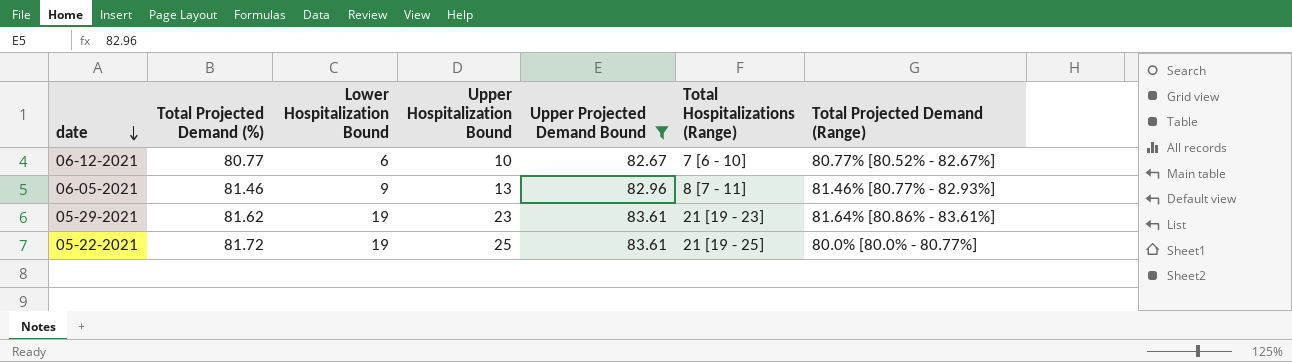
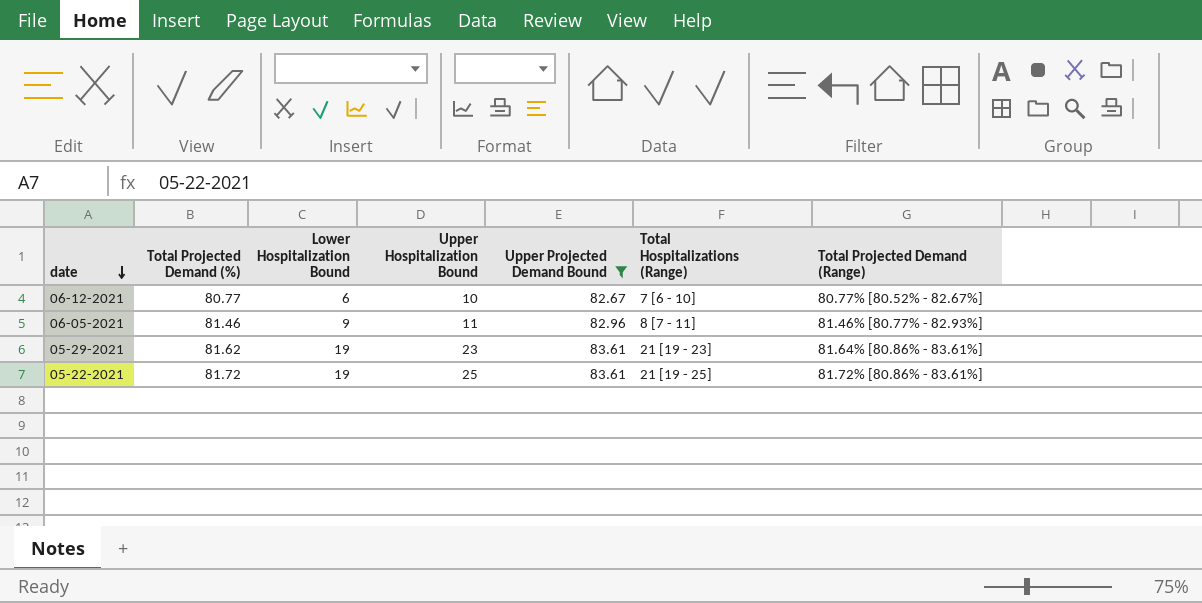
06-05-2021 | Upper Hospitalization Bound: 13 -> 11
05-22-2021 | Total Projected Demand (Range): 80.0% [80.0% - 80.77%] -> 81.72% [80.86% - 83.61%]

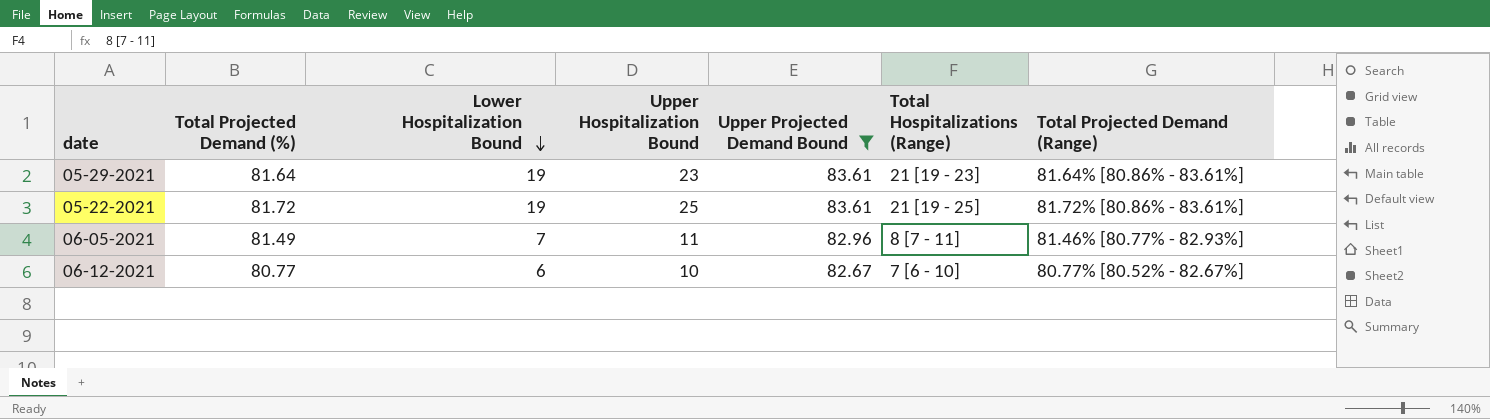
row order: date descending -> Lower Hospitalization Bound descending
05-29-2021 | Total Projected Demand (%): 81.62 -> 81.64
06-05-2021 | Total Projected Demand (%): 81.46 -> 81.49
06-05-2021 | Lower Hospitalization Bound: 9 -> 7

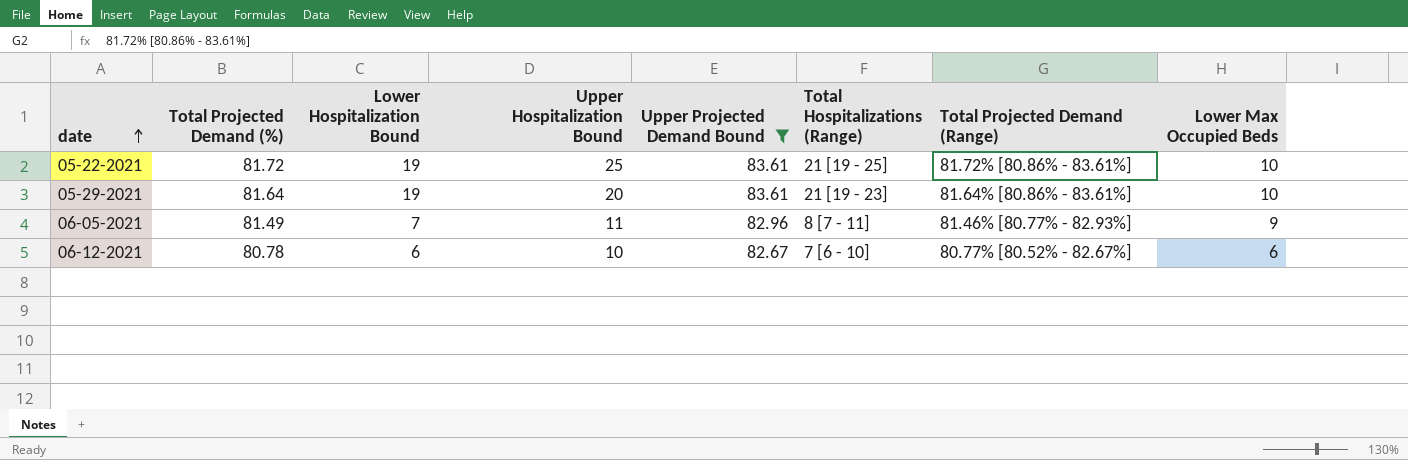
row order: Lower Hospitalization Bound descending -> date ascending
column Lower Max Occupied Beds | position: none -> 8
05-29-2021 | Upper Hospitalization Bound: 23 -> 20
06-12-2021 | Total Projected Demand (%): 80.77 -> 80.78

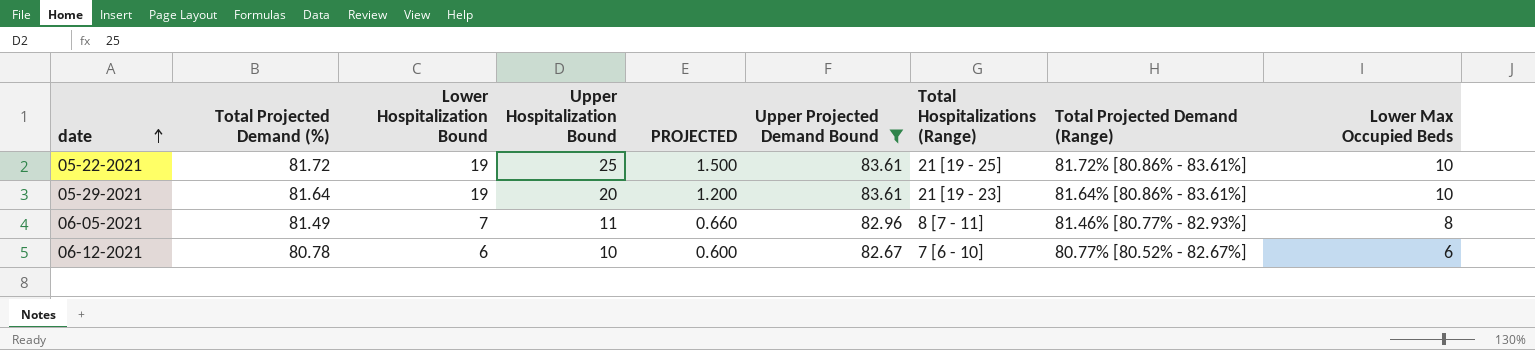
column PROJECTED | formula: none -> [Upper Hospitalization Bound] * 0.06
06-05-2021 | Lower Max Occupied Beds: 9 -> 8

